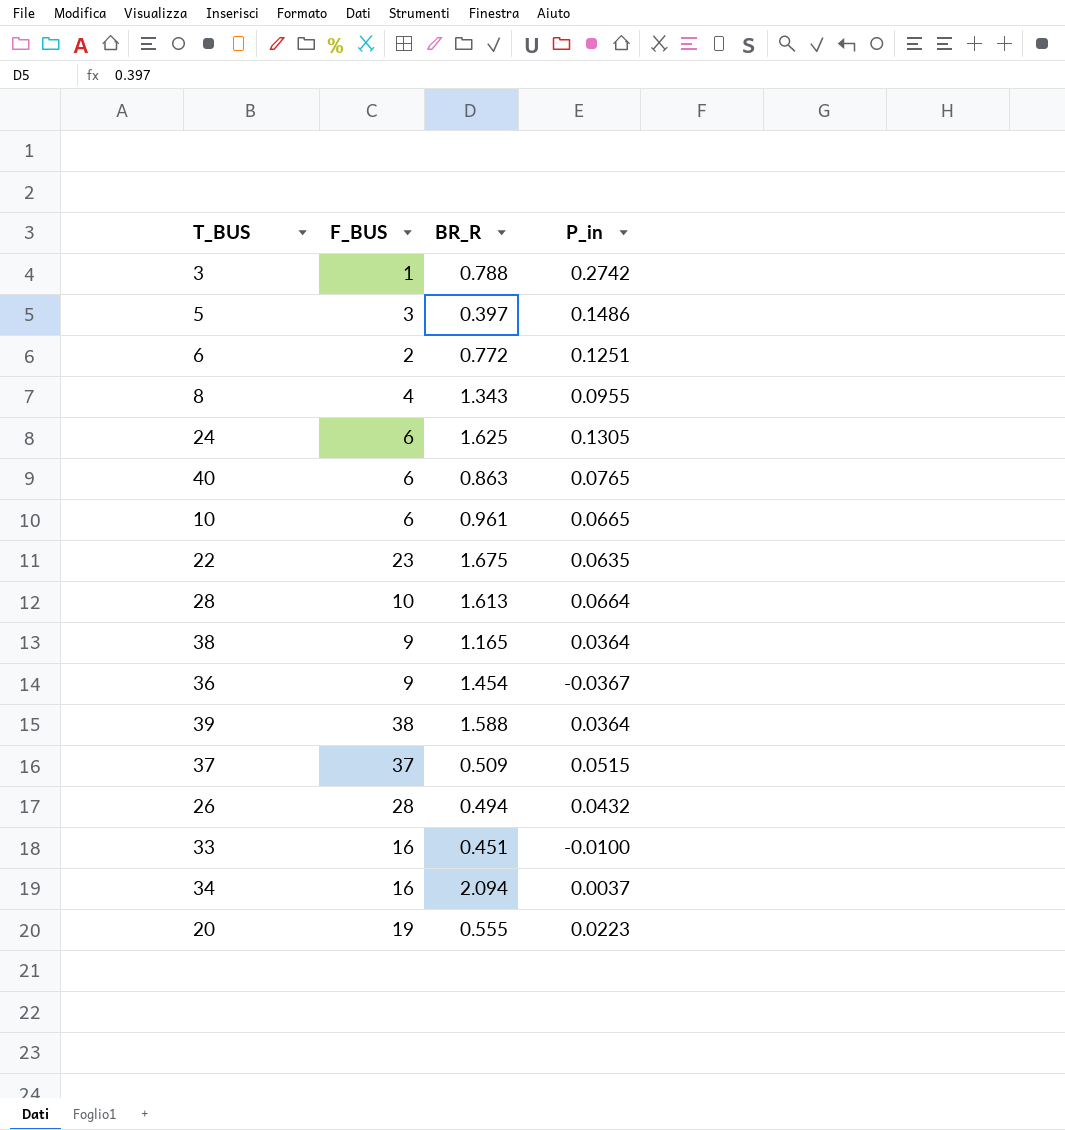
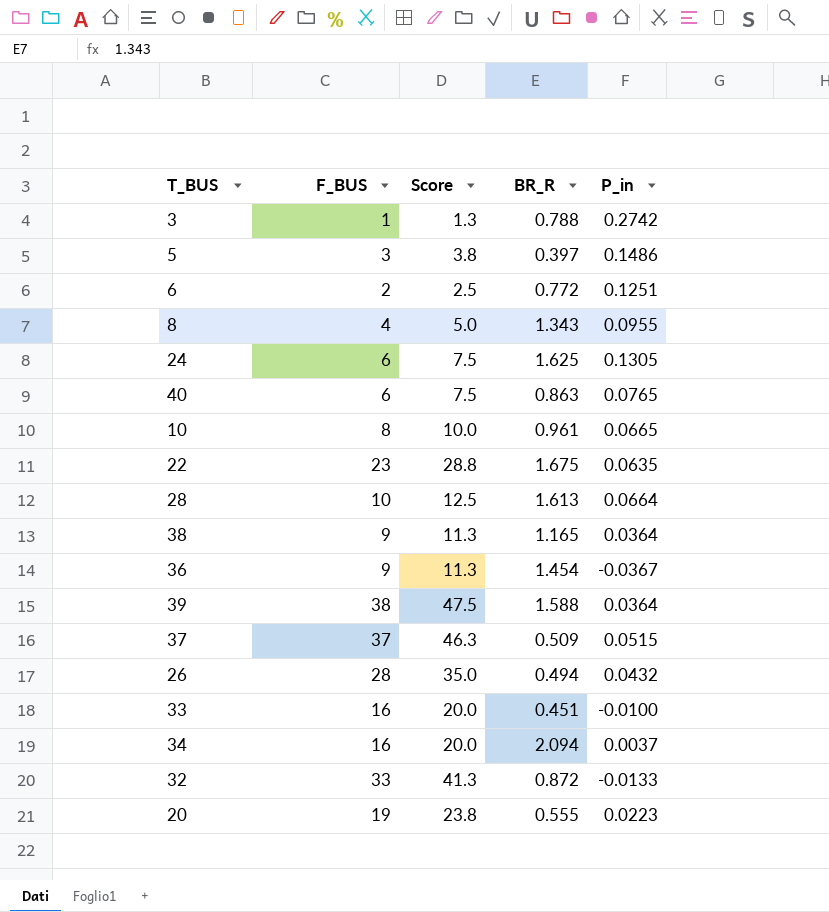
column Score | formula: none -> [F_BUS] * 1.25
10 | F_BUS: 6 -> 8
row 32: none -> 33 | 41.3 | 0.872 | -0.0133

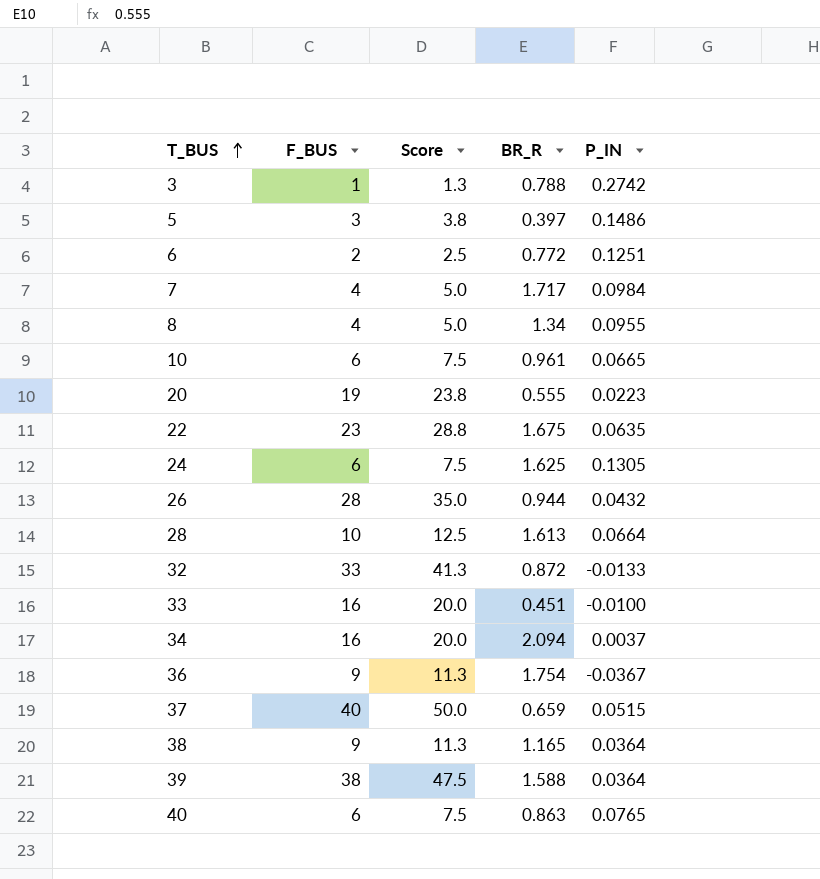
row order: none -> T_BUS ascending
column name: P_in -> P_IN
row 7: none -> 4 | 5.0 | 1.717 | 0.0984
8 | BR_R: 1.343 -> 1.34
10 | F_BUS: 8 -> 6
10 | Score: 10.0 -> 7.5
26 | BR_R: 0.494 -> 0.944
36 | BR_R: 1.454 -> 1.754
37 | F_BUS: 37 -> 40
37 | Score: 46.3 -> 50.0
37 | BR_R: 0.509 -> 0.659

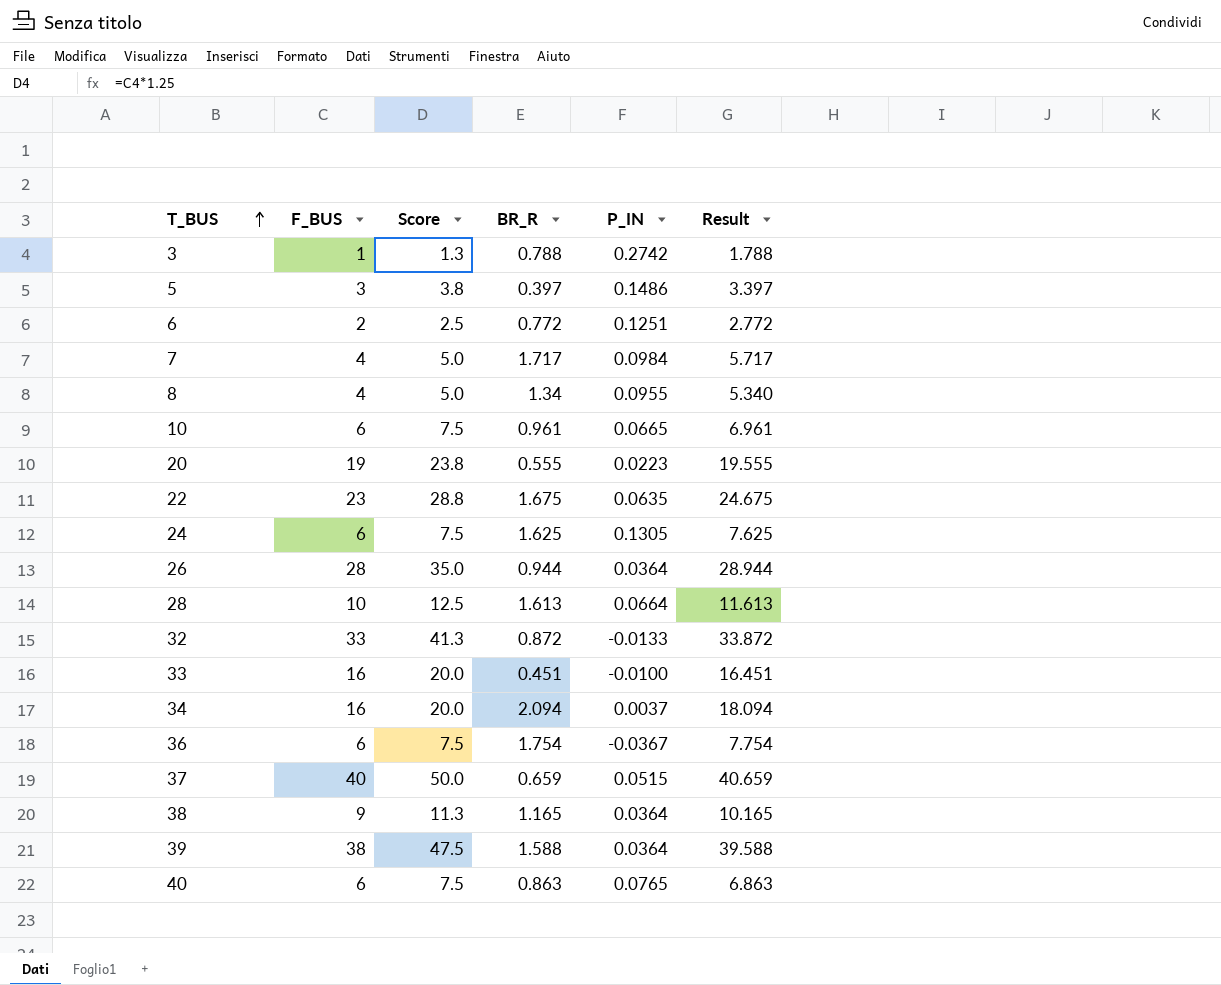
column Result | formula: none -> [F_BUS] + [BR_R]
26 | P_IN: 0.0432 -> 0.0364
36 | F_BUS: 9 -> 6
36 | Score: 11.3 -> 7.5

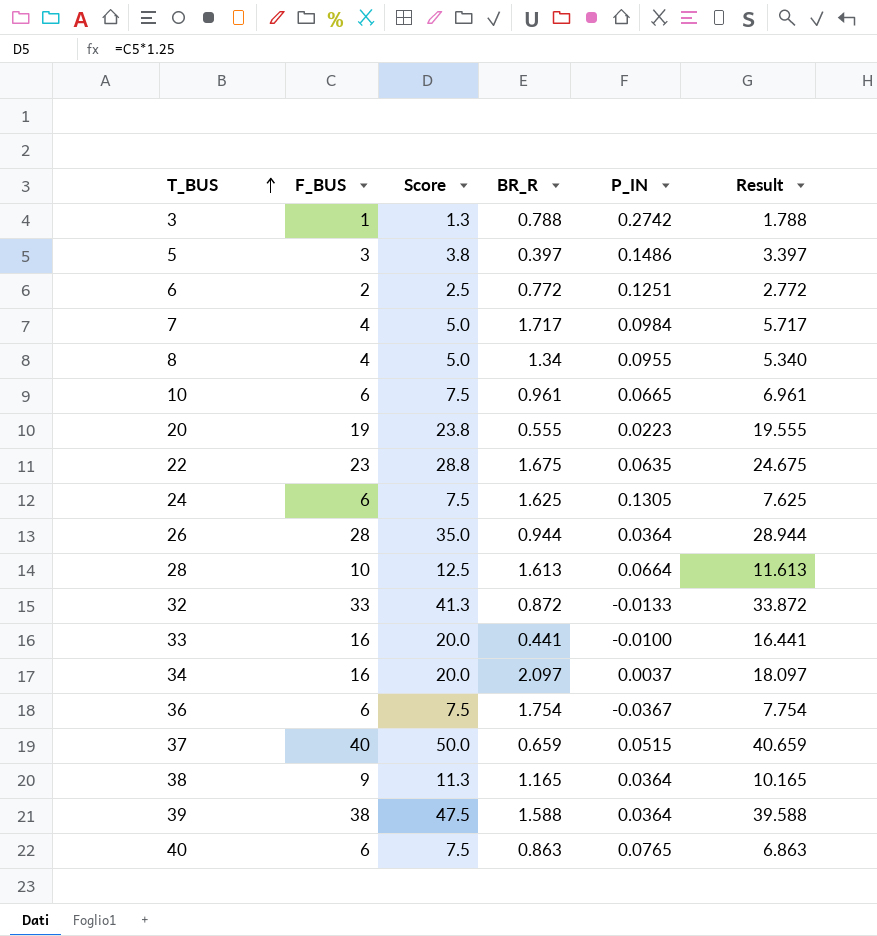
33 | BR_R: 0.451 -> 0.441
33 | Result: 16.451 -> 16.441
34 | BR_R: 2.094 -> 2.097
34 | Result: 18.094 -> 18.097

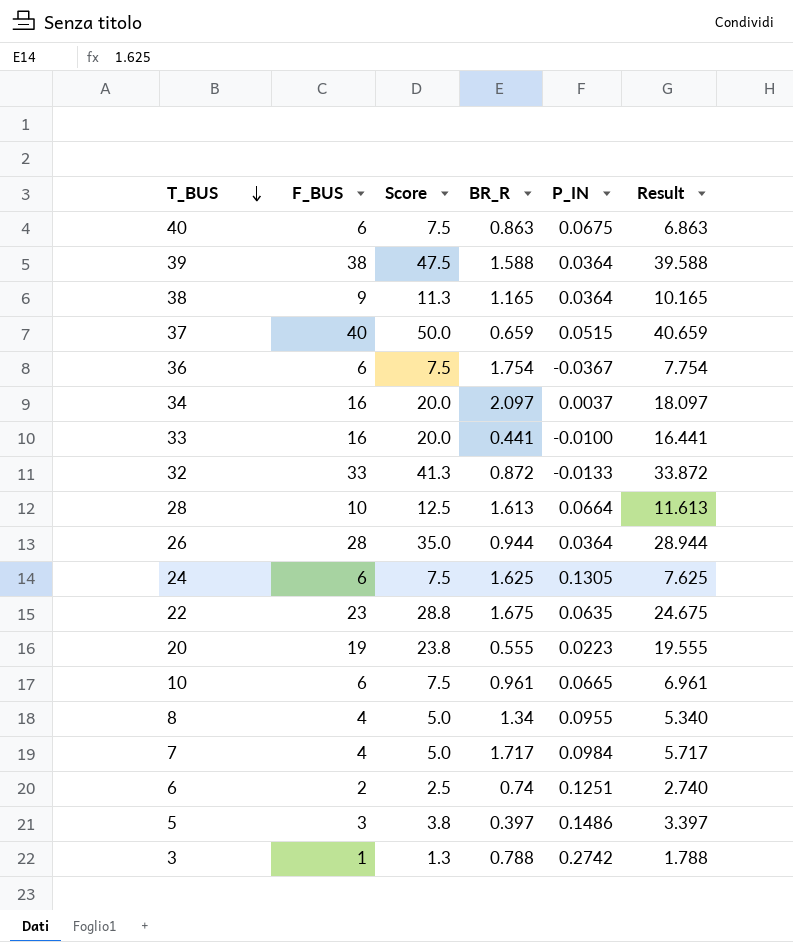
row order: T_BUS ascending -> T_BUS descending
40 | P_IN: 0.0765 -> 0.0675
6 | BR_R: 0.772 -> 0.74
6 | Result: 2.772 -> 2.740

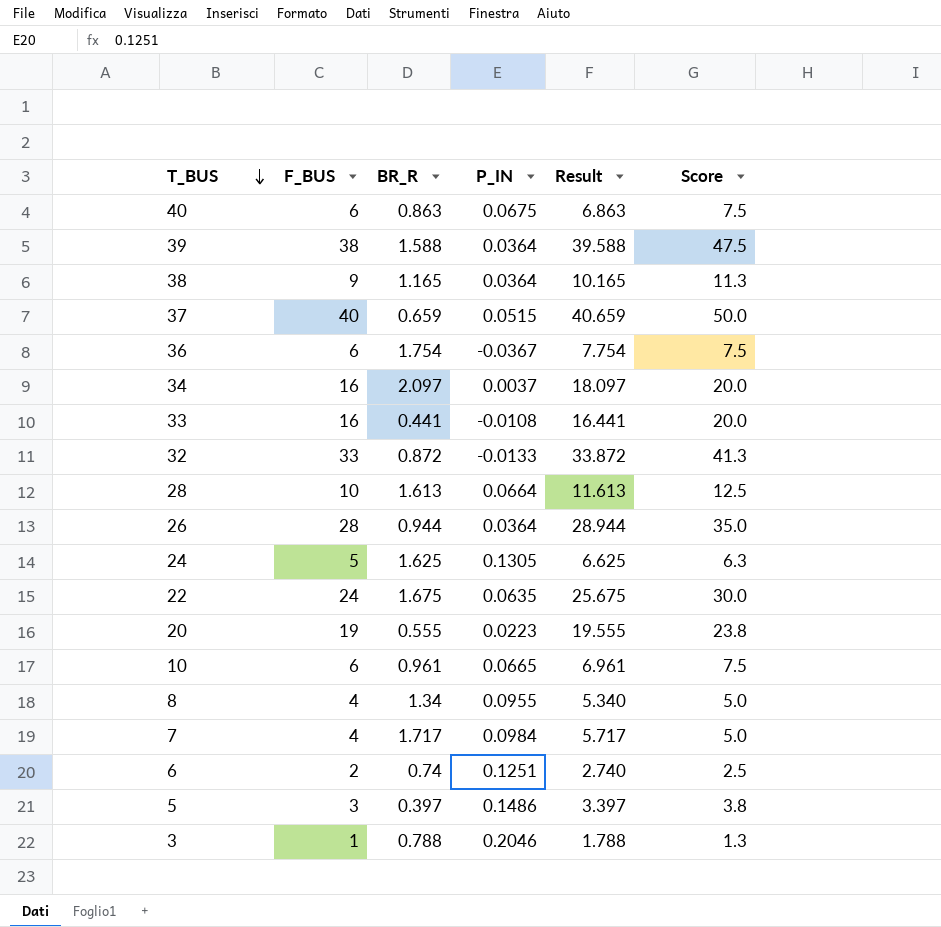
column Score | position: 3 -> 6
33 | P_IN: -0.0100 -> -0.0108
24 | F_BUS: 6 -> 5
24 | Result: 7.625 -> 6.625
24 | Score: 7.5 -> 6.3
22 | F_BUS: 23 -> 24
22 | Result: 24.675 -> 25.675
22 | Score: 28.8 -> 30.0
3 | P_IN: 0.2742 -> 0.2046

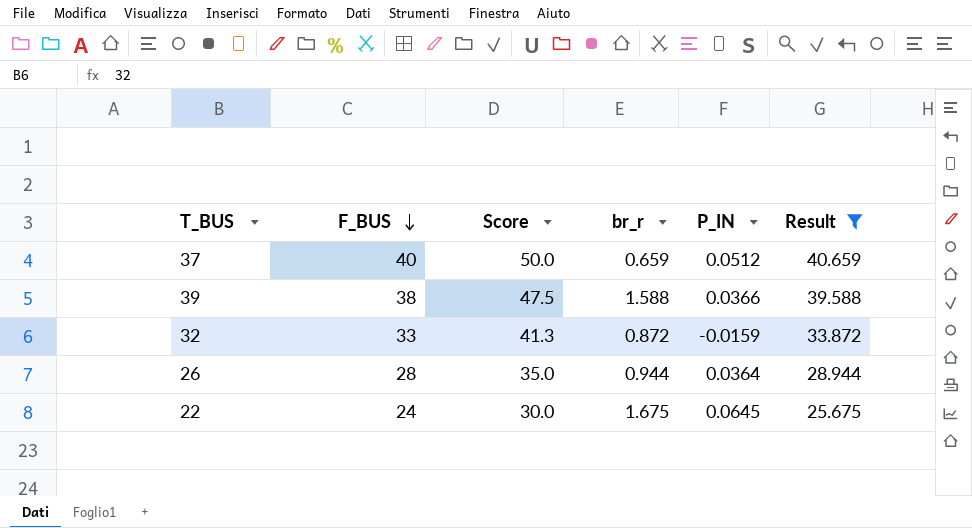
filter: none -> Result >= 25.675
row order: T_BUS descending -> F_BUS descending
column Score | position: 6 -> 3
column name: BR_R -> br_r
37 | P_IN: 0.0515 -> 0.0512
39 | P_IN: 0.0364 -> 0.0366
32 | P_IN: -0.0133 -> -0.0159
22 | P_IN: 0.0635 -> 0.0645

